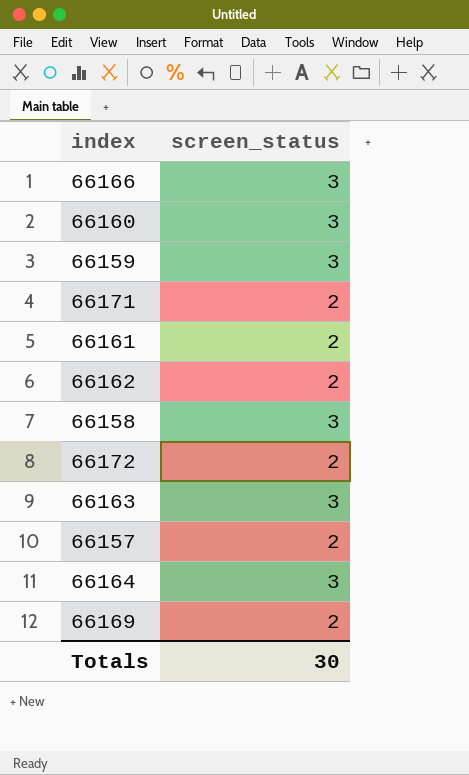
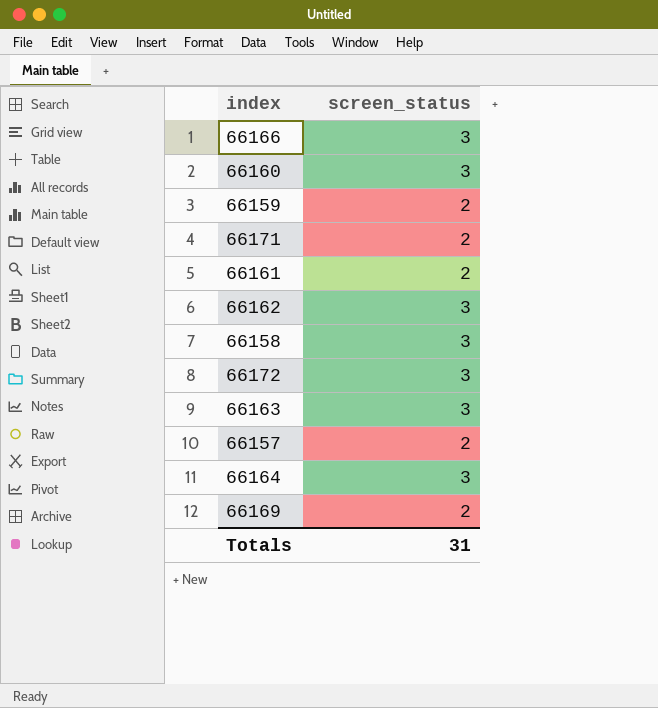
66159 | screen_status: 3 -> 2
66162 | screen_status: 2 -> 3
66172 | screen_status: 2 -> 3
Totals | screen_status: 30 -> 31

